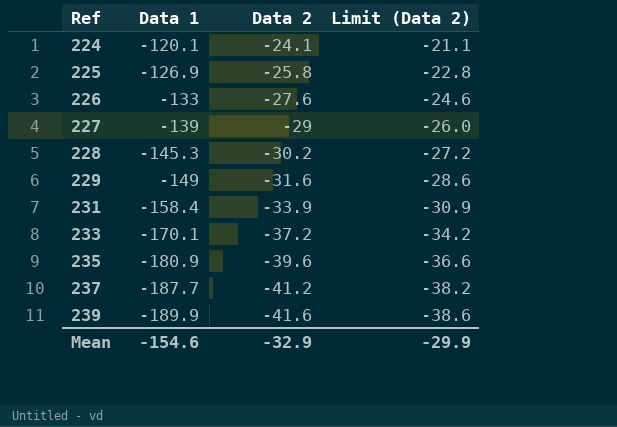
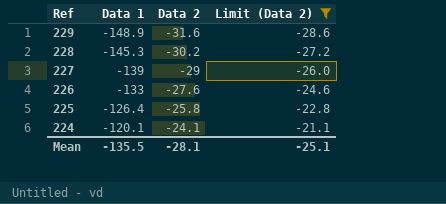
filter: none -> Limit (Data 2) >= -28.6
row order: Ref ascending -> Ref descending
229 | Data 1: -149 -> -148.9
225 | Data 1: -126.9 -> -126.4
Mean | Data 1: -154.6 -> -135.5
Mean | Data 2: -32.9 -> -28.1
Mean | Limit (Data 2): -29.9 -> -25.1

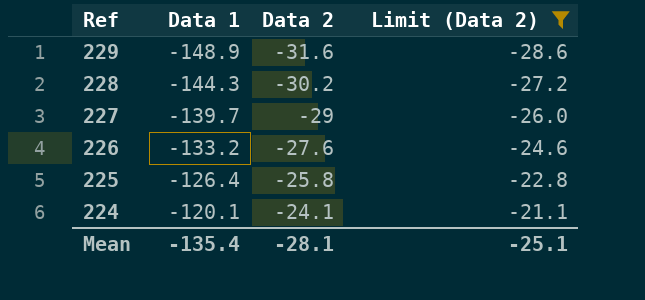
228 | Data 1: -145.3 -> -144.3
227 | Data 1: -139 -> -139.7
226 | Data 1: -133 -> -133.2
Mean | Data 1: -135.5 -> -135.4

